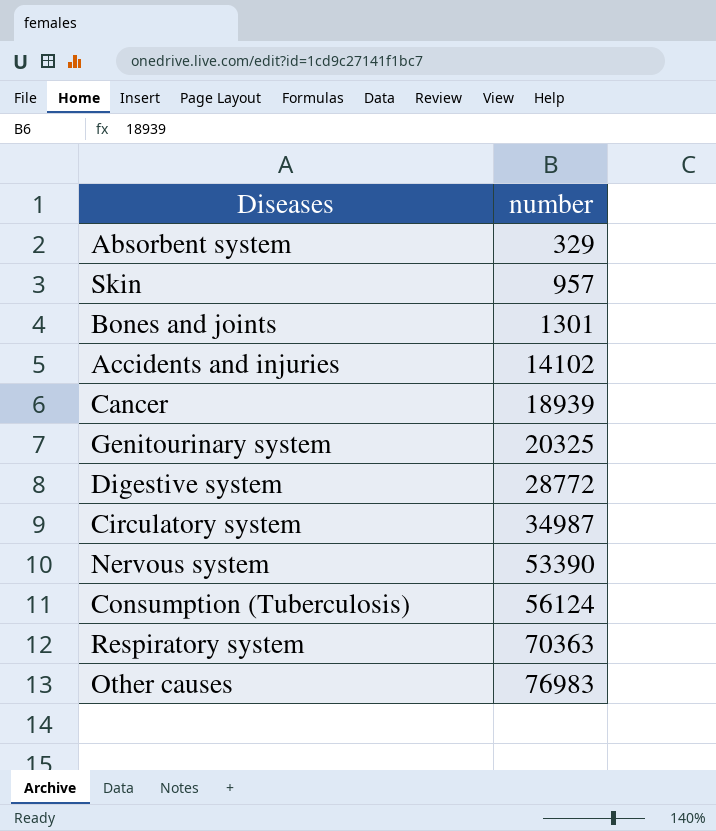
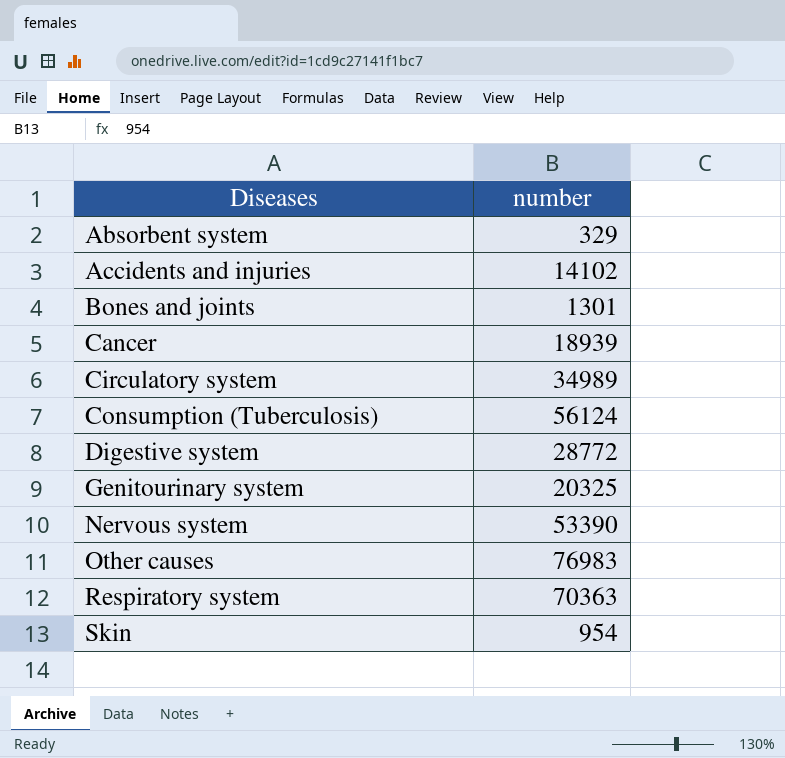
row order: number ascending -> Diseases ascending
Circulatory system | number: 34987 -> 34989
Skin | number: 957 -> 954

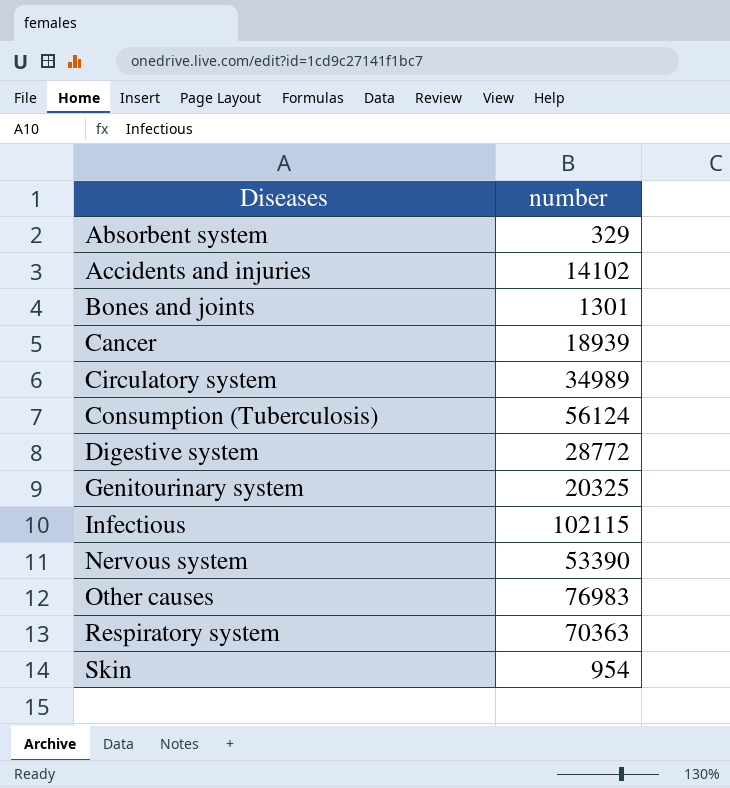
row Infectious: none -> 102115

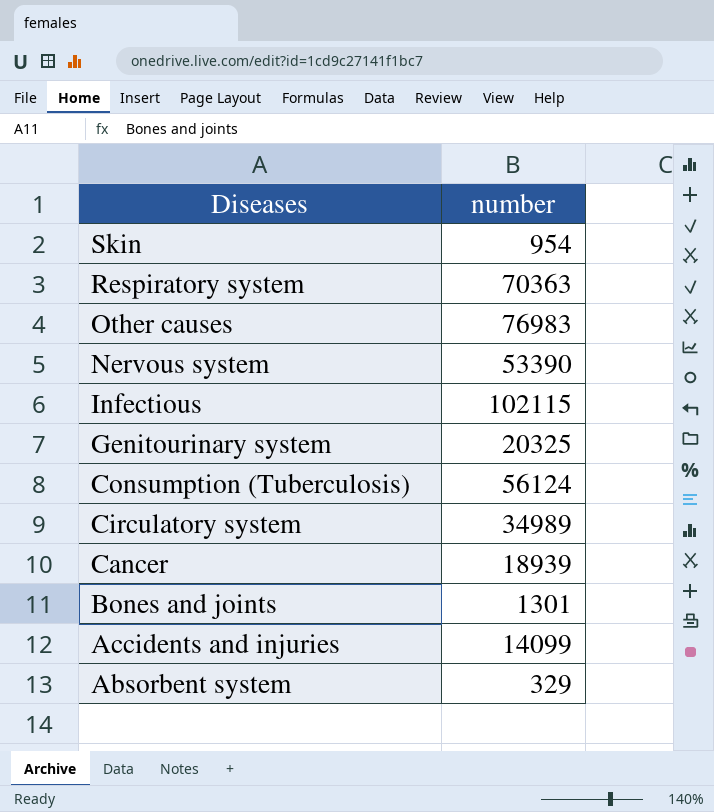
row order: Diseases ascending -> Diseases descending
row Digestive system: 28772 -> none
Accidents and injuries | number: 14102 -> 14099

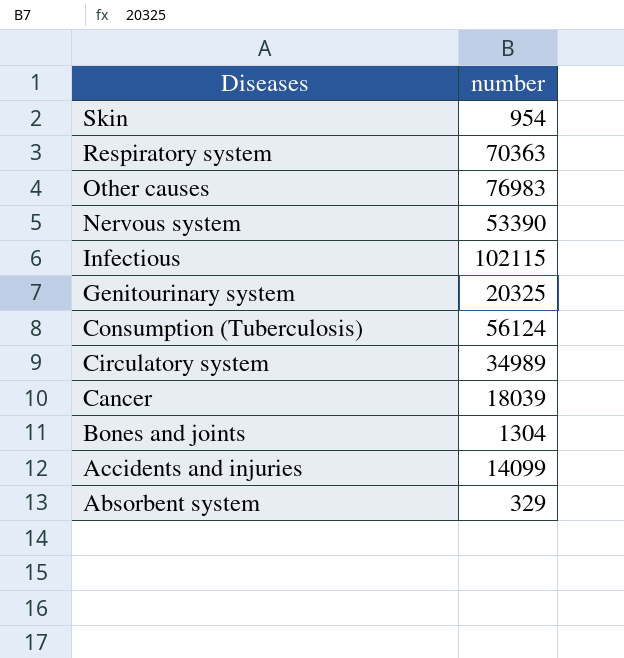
Cancer | number: 18939 -> 18039
Bones and joints | number: 1301 -> 1304

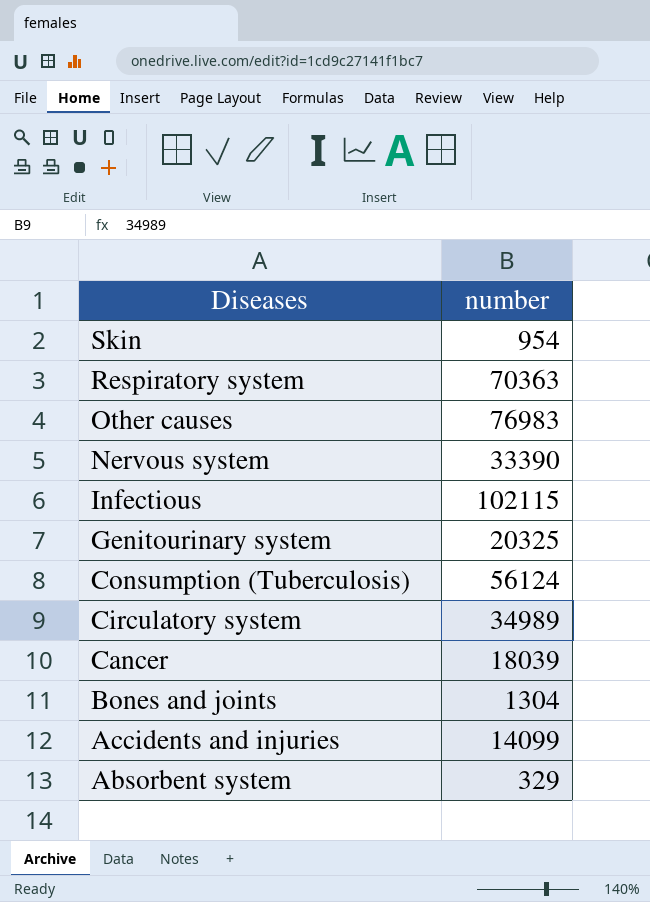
Nervous system | number: 53390 -> 33390

